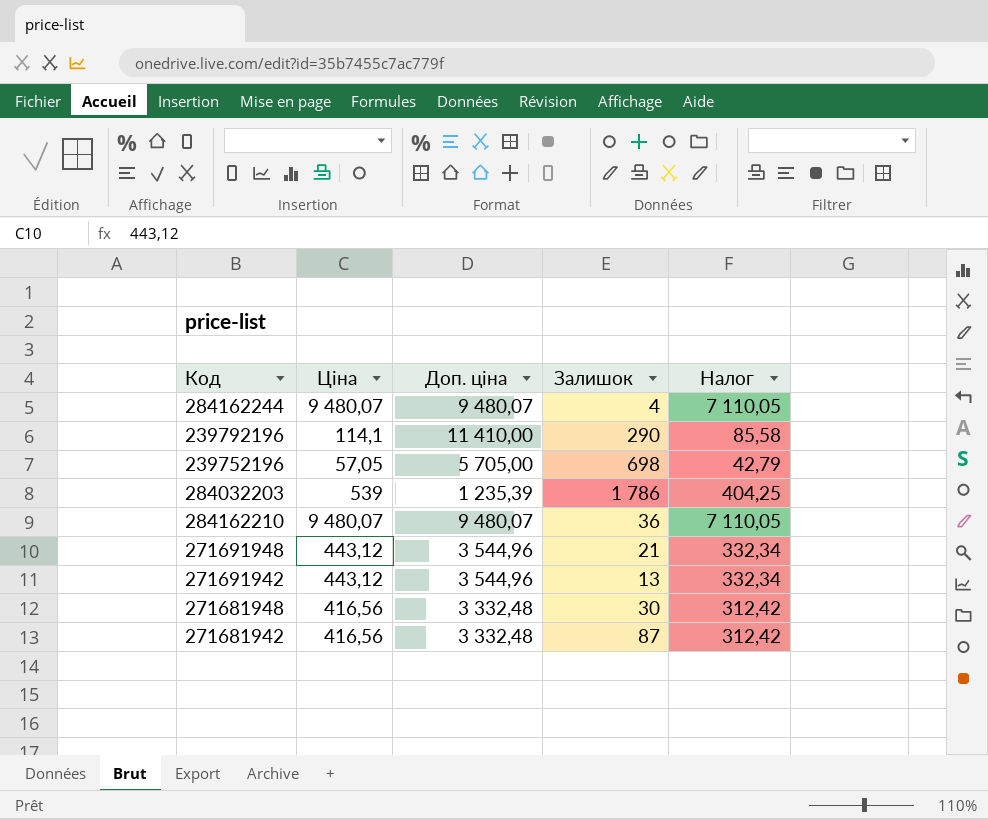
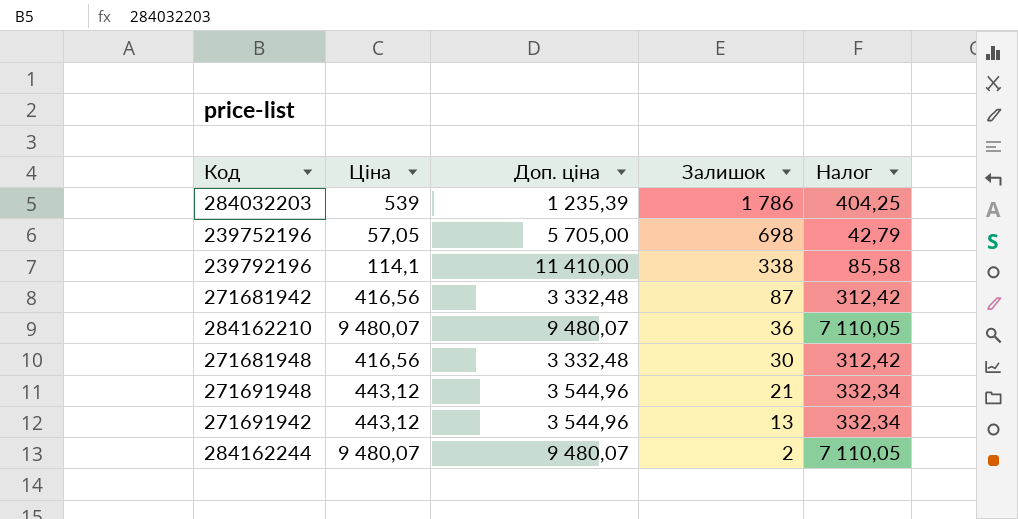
row order: none -> Залишок descending
239792196 | Залишок: 290 -> 338
284162244 | Залишок: 4 -> 2

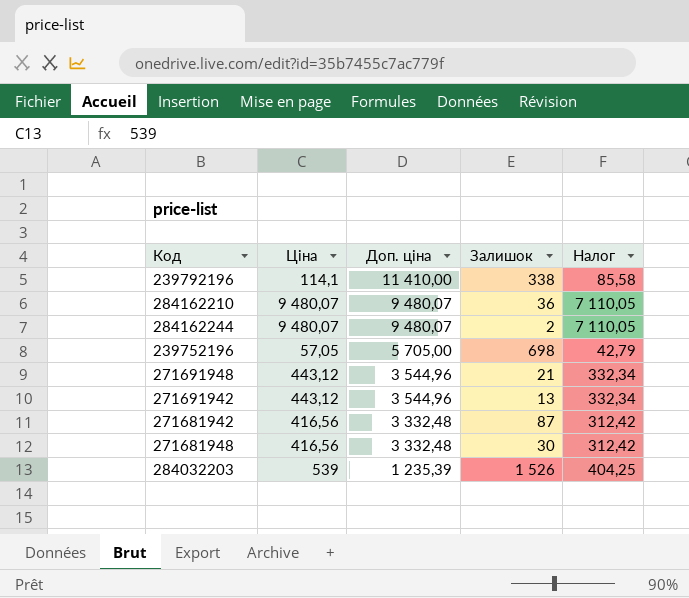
row order: Залишок descending -> Доп. ціна descending
284032203 | Залишок: 1 786 -> 1 526

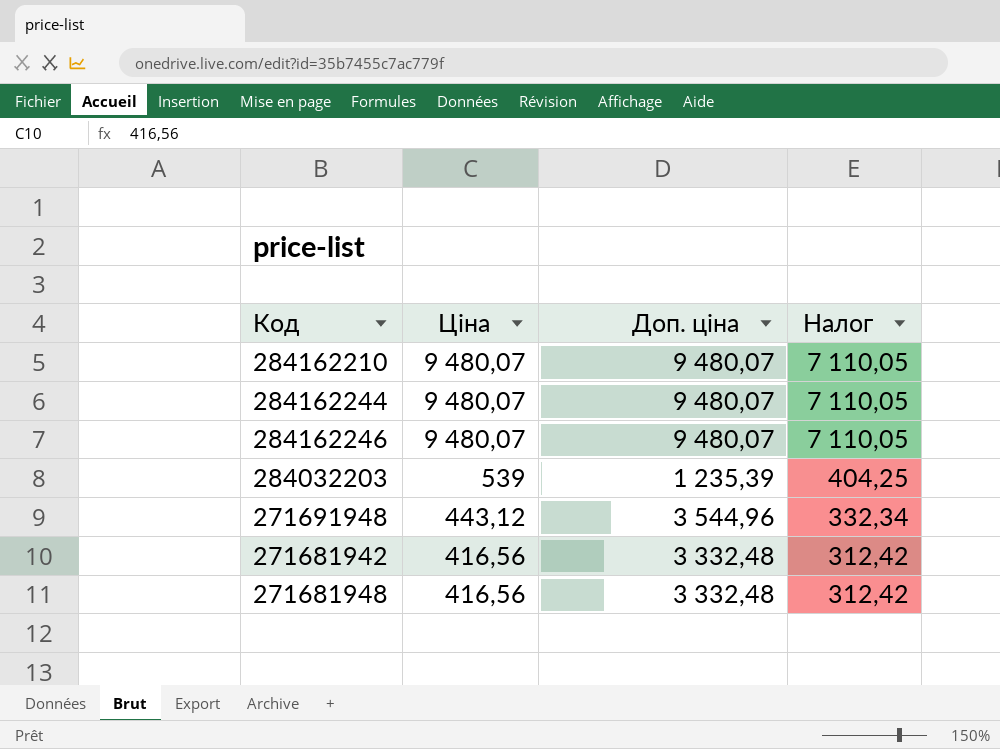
row order: Доп. ціна descending -> Ціна descending
column Залишок | position: 4 -> none
row 239792196: 114,1 | 11 410,00 | 338 | 85,58 -> none
row 239752196: 57,05 | 5 705,00 | 698 | 42,79 -> none
row 271691942: 443,12 | 3 544,96 | 13 | 332,34 -> none
row 284162246: none -> 9 480,07 | 9 480,07 | 7 110,05

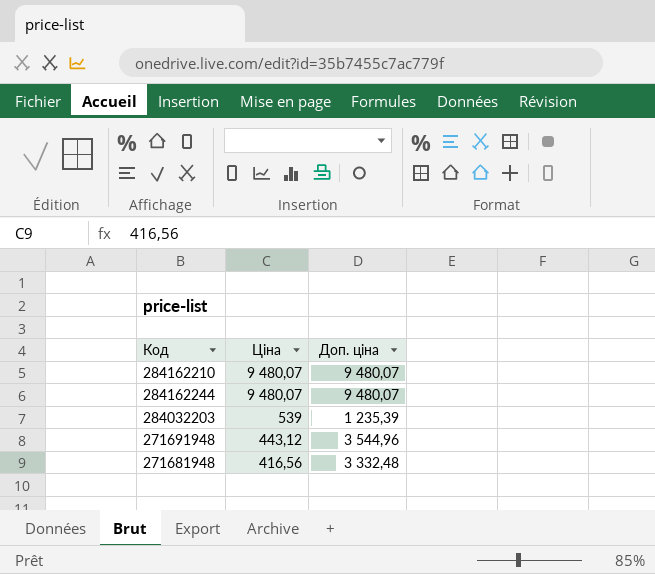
column Налог | formula: [Ціна] * 0,75 -> none
row 284162246: 9 480,07 | 9 480,07 | 7 110,05 -> none
row 271681942: 416,56 | 3 332,48 | 312,42 -> none

